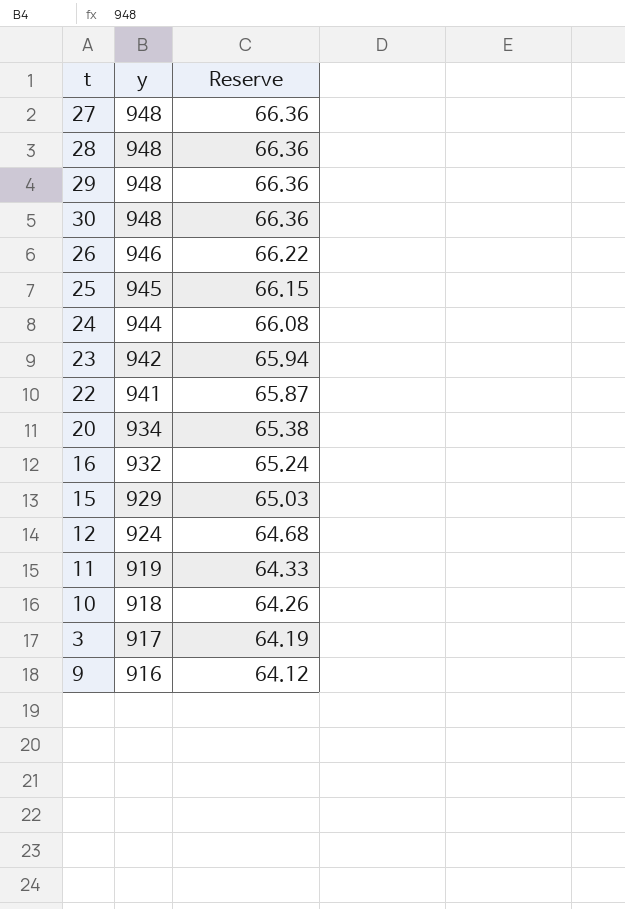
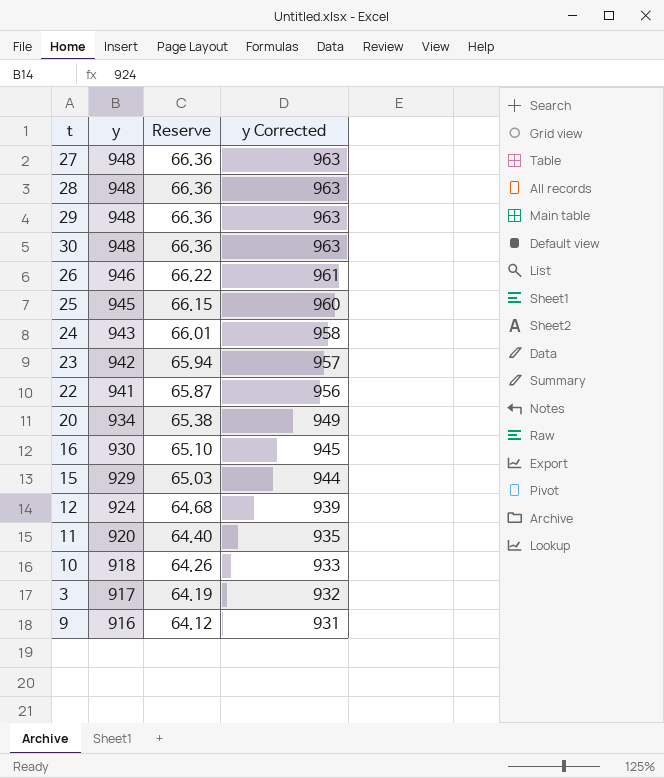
column y Corrected | formula: none -> [y] + 15
24 | y: 944 -> 943
24 | Reserve: 66.08 -> 66.01
16 | y: 932 -> 930
16 | Reserve: 65.24 -> 65.10
11 | y: 919 -> 920
11 | Reserve: 64.33 -> 64.40

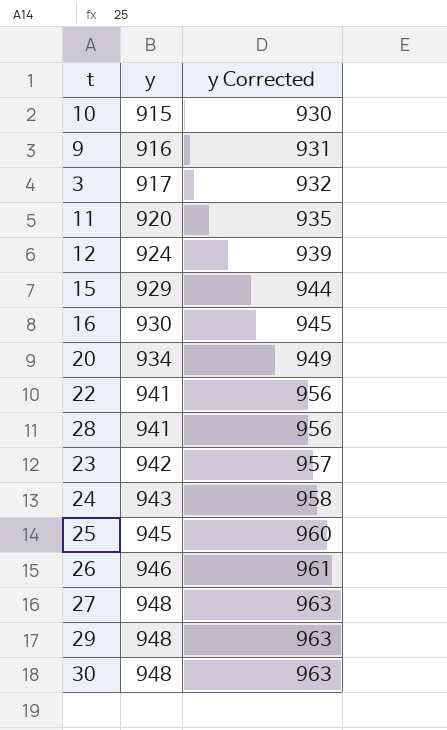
row order: y descending -> y ascending
column Reserve | formula: [y] * 0.07 -> none
10 | y: 918 -> 915
10 | y Corrected: 933 -> 930
28 | y: 948 -> 941
28 | y Corrected: 963 -> 956

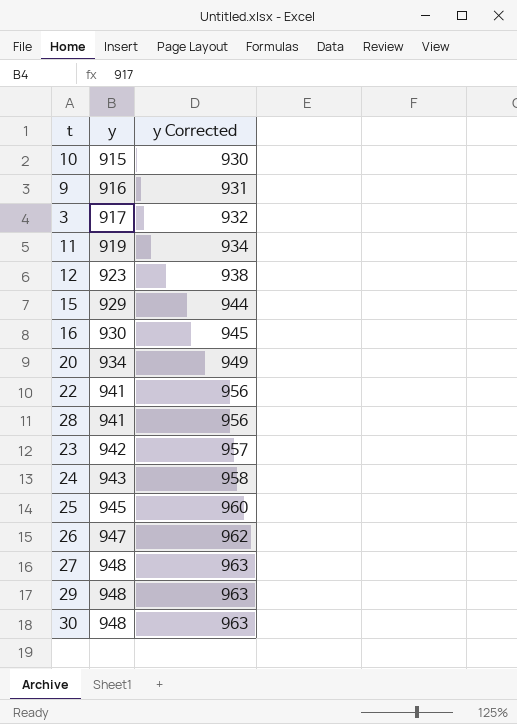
11 | y: 920 -> 919
11 | y Corrected: 935 -> 934
12 | y: 924 -> 923
12 | y Corrected: 939 -> 938
26 | y: 946 -> 947
26 | y Corrected: 961 -> 962

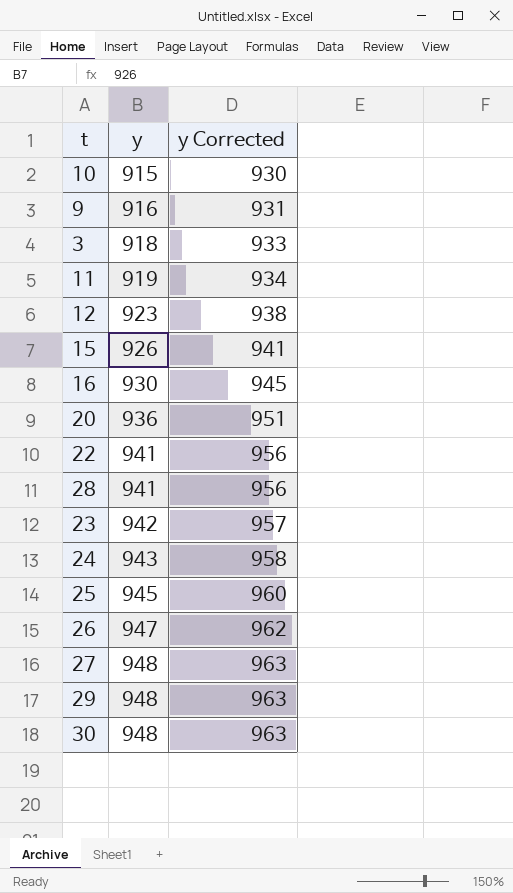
3 | y: 917 -> 918
3 | y Corrected: 932 -> 933
15 | y: 929 -> 926
15 | y Corrected: 944 -> 941
20 | y: 934 -> 936
20 | y Corrected: 949 -> 951

